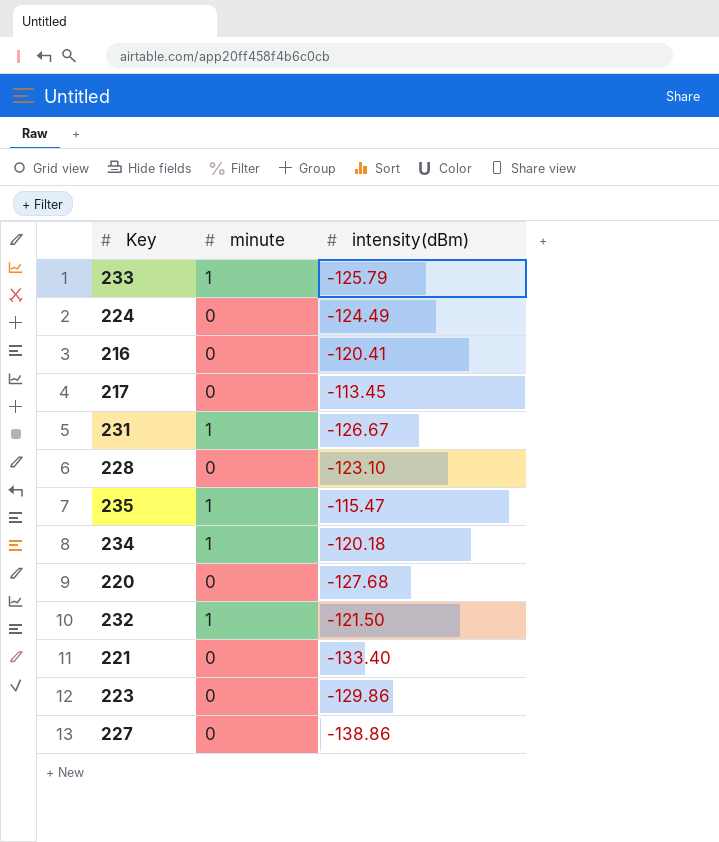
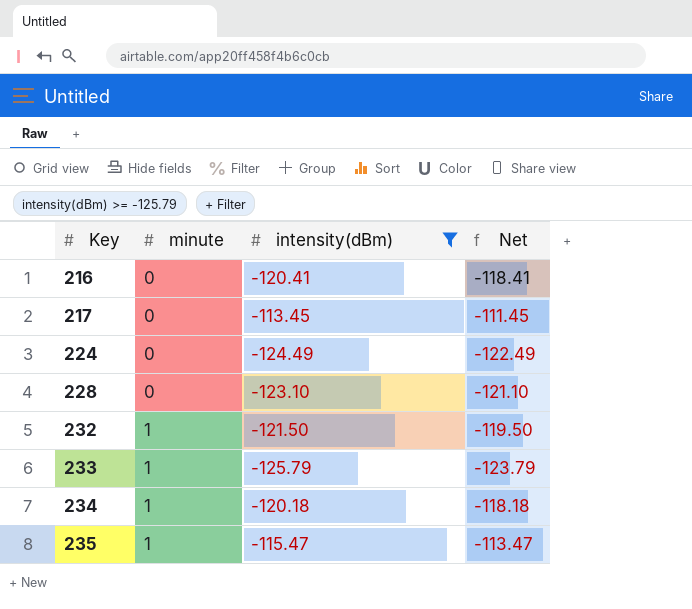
filter: none -> intensity(dBm) >= -125.79
row order: none -> Key ascending
column Net | formula: none -> [intensity(dBm)] + 2

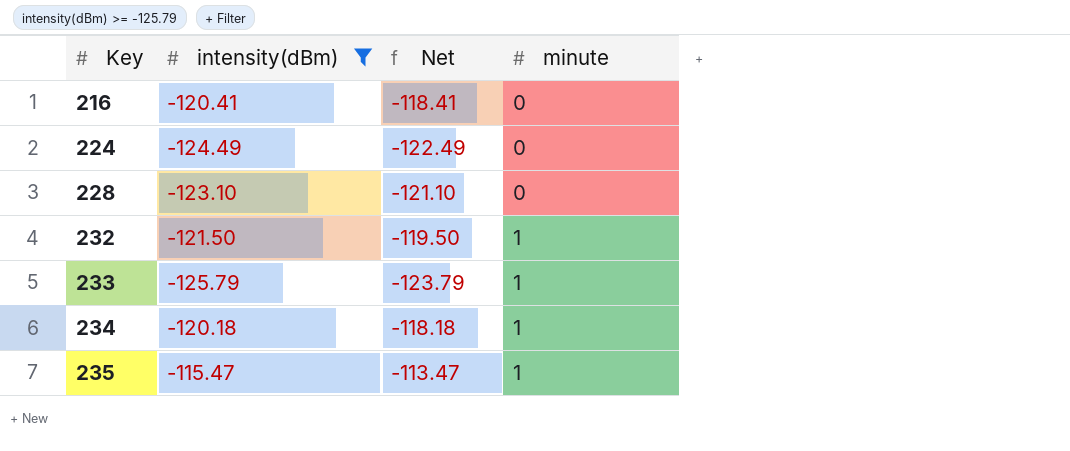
column minute | position: 2 -> 4
row 217: 0 | -113.45 | -111.45 -> none

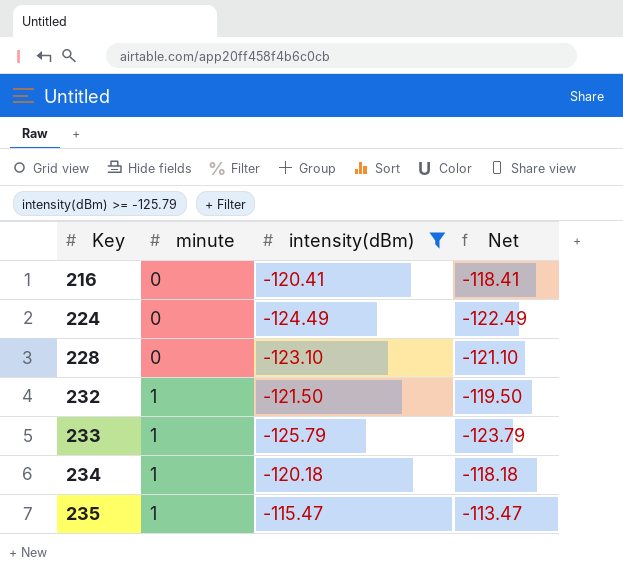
column minute | position: 4 -> 2

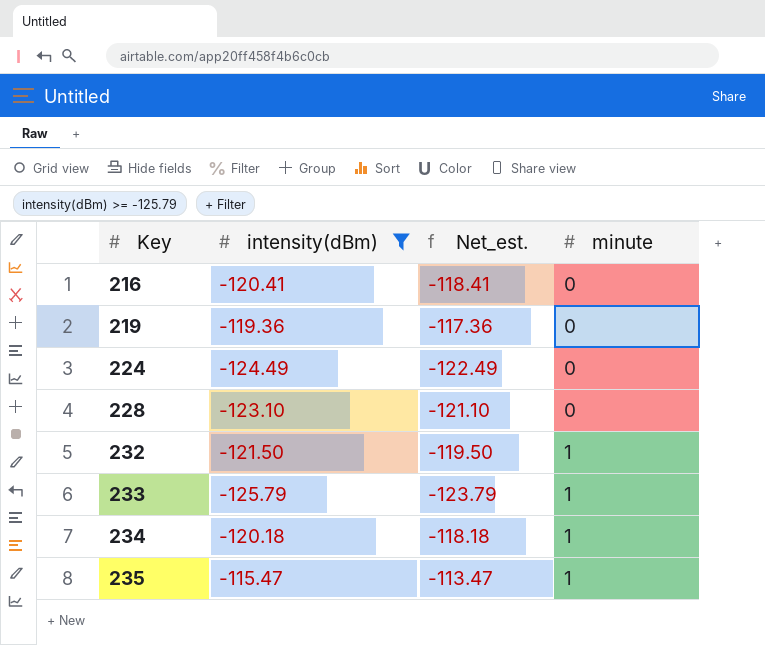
column name: Net -> Net_est.
column minute | position: 2 -> 4
row 219: none -> -119.36 | -117.36 | 0

